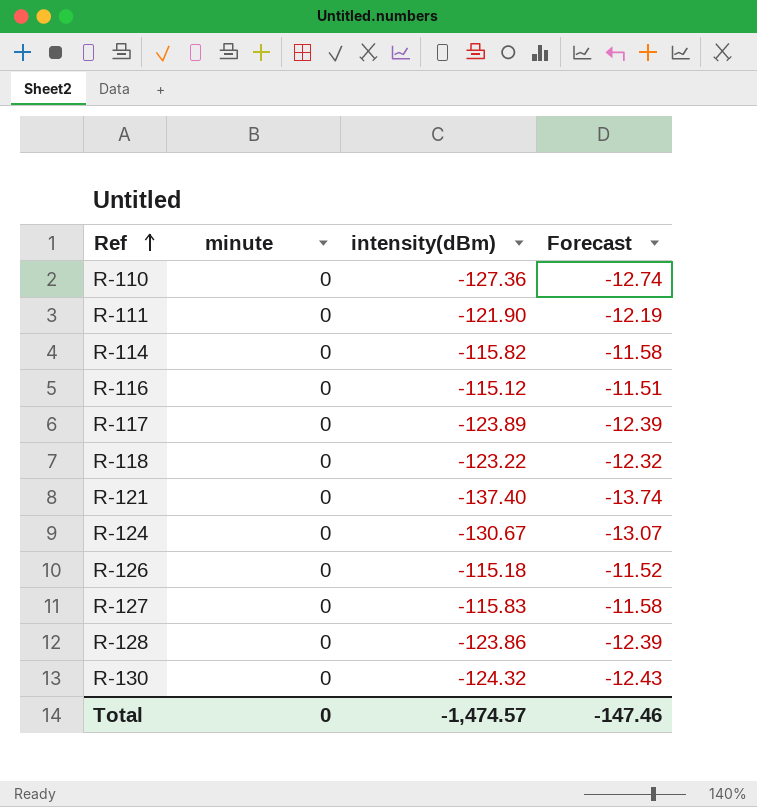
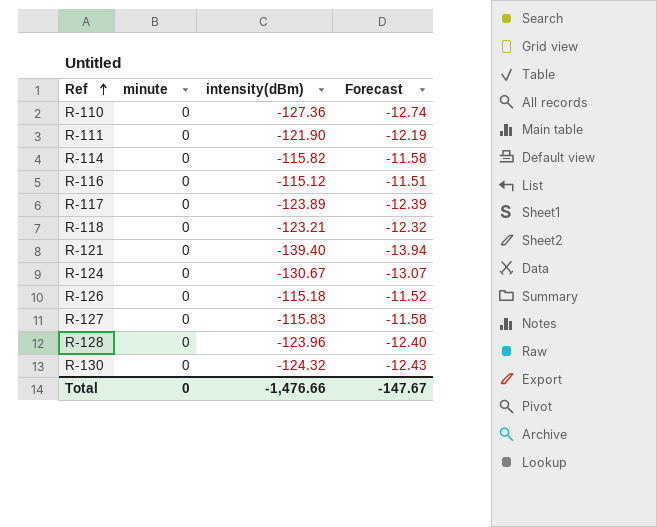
R-118 | intensity(dBm): -123.22 -> -123.21
R-121 | intensity(dBm): -137.40 -> -139.40
R-121 | Forecast: -13.74 -> -13.94
R-128 | intensity(dBm): -123.86 -> -123.96
R-128 | Forecast: -12.39 -> -12.40
Total | intensity(dBm): -1,474.57 -> -1,476.66
Total | Forecast: -147.46 -> -147.67

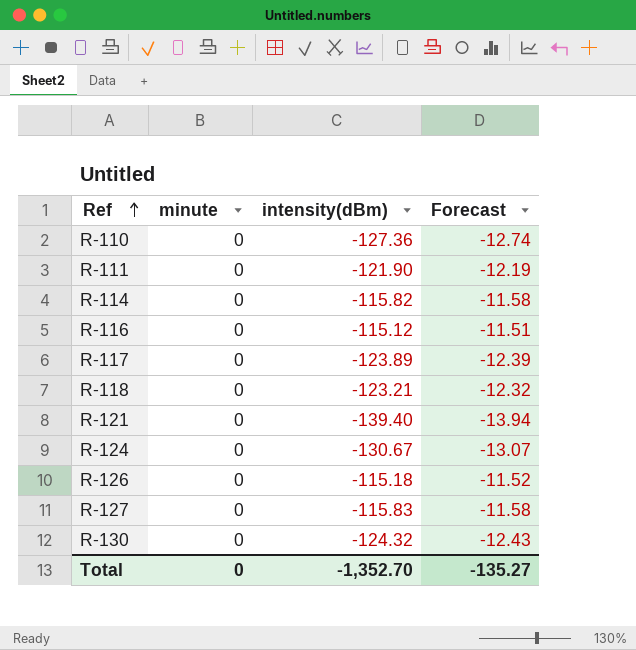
row R-128: 0 | -123.96 | -12.40 -> none
Total | intensity(dBm): -1,476.66 -> -1,352.70
Total | Forecast: -147.67 -> -135.27

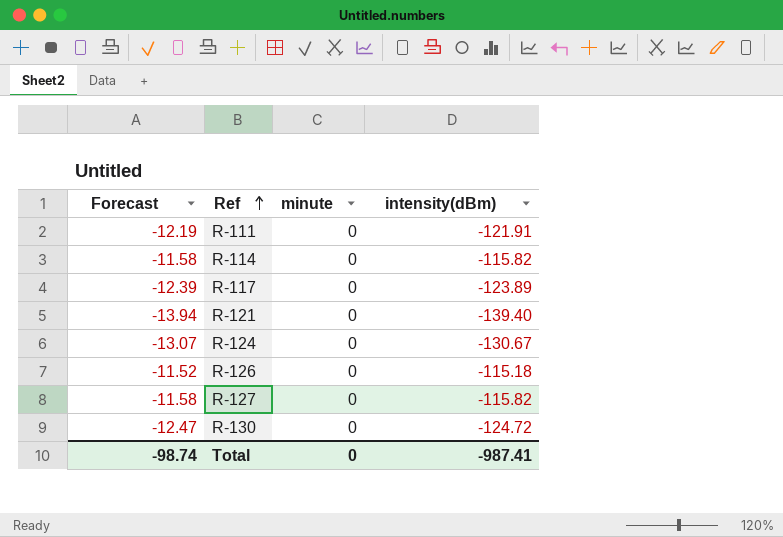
column Forecast | position: 4 -> 1
row R-110: 0 | -127.36 | -12.74 -> none
row R-116: 0 | -115.12 | -11.51 -> none
row R-118: 0 | -123.21 | -12.32 -> none
R-111 | intensity(dBm): -121.90 -> -121.91
R-127 | intensity(dBm): -115.83 -> -115.82
R-130 | Forecast: -12.43 -> -12.47
R-130 | intensity(dBm): -124.32 -> -124.72
Total | Forecast: -135.27 -> -98.74
Total | intensity(dBm): -1,352.70 -> -987.41

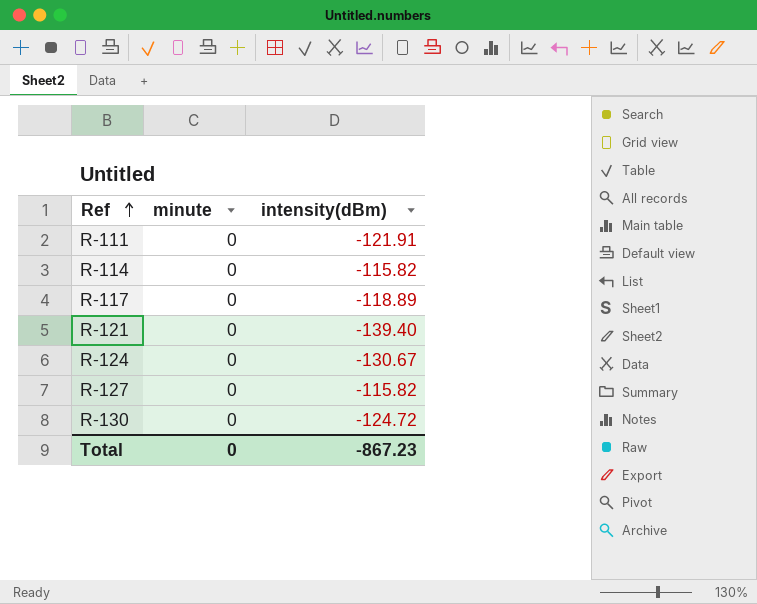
column Forecast | formula: [intensity(dBm)] * 0.1 -> none
row R-126: -11.52 | 0 | -115.18 -> none
R-117 | intensity(dBm): -123.89 -> -118.89
Total | intensity(dBm): -987.41 -> -867.23

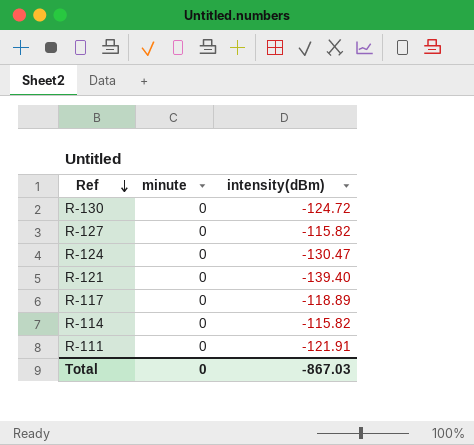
row order: Ref ascending -> Ref descending
R-124 | intensity(dBm): -130.67 -> -130.47
Total | intensity(dBm): -867.23 -> -867.03

